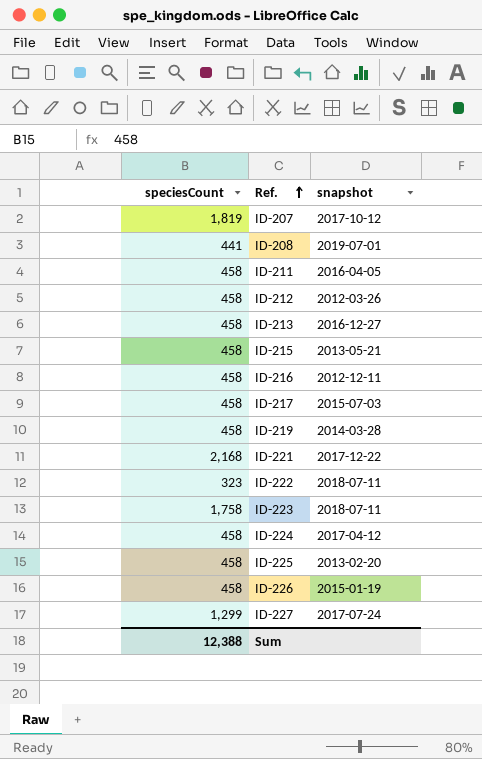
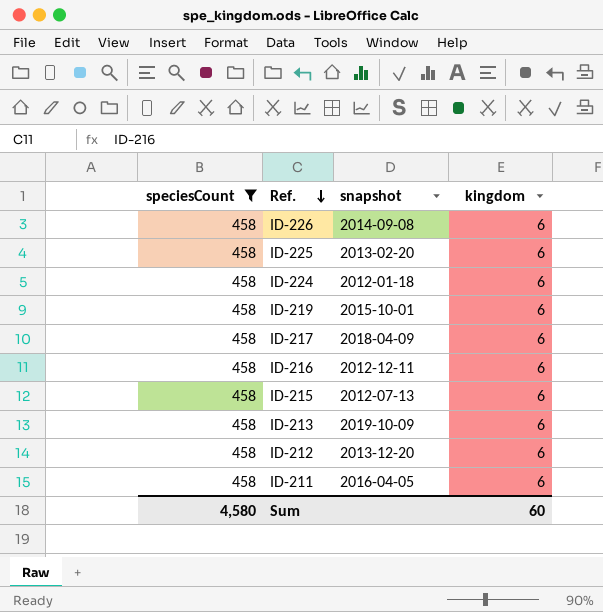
filter: none -> speciesCount = 458
row order: Ref. ascending -> Ref. descending
column kingdom | position: none -> 4
ID-226 | snapshot: 2015-01-19 -> 2014-09-08
ID-224 | snapshot: 2017-04-12 -> 2012-01-18
ID-219 | snapshot: 2014-03-28 -> 2015-10-01
ID-217 | snapshot: 2015-07-03 -> 2018-04-09
ID-215 | snapshot: 2013-05-21 -> 2012-07-13
ID-213 | snapshot: 2016-12-27 -> 2019-10-09
ID-212 | snapshot: 2012-03-26 -> 2013-12-20
Sum | speciesCount: 12,388 -> 4,580

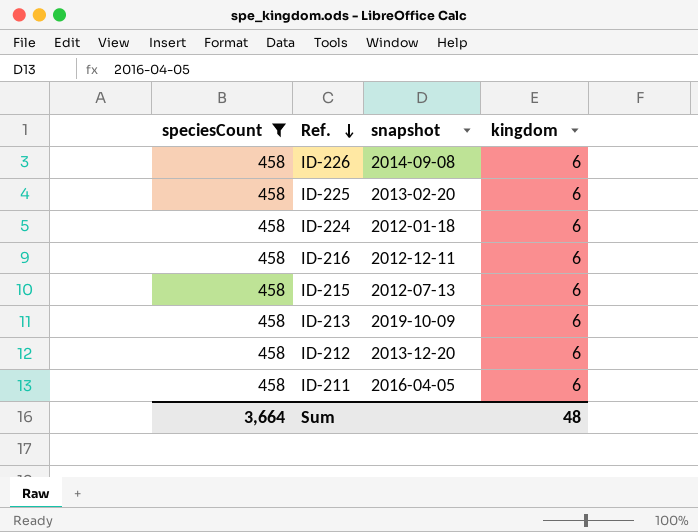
row ID-219: 458 | 2015-10-01 | 6 -> none
row ID-217: 458 | 2018-04-09 | 6 -> none
Sum | speciesCount: 4,580 -> 3,664
Sum | kingdom: 60 -> 48

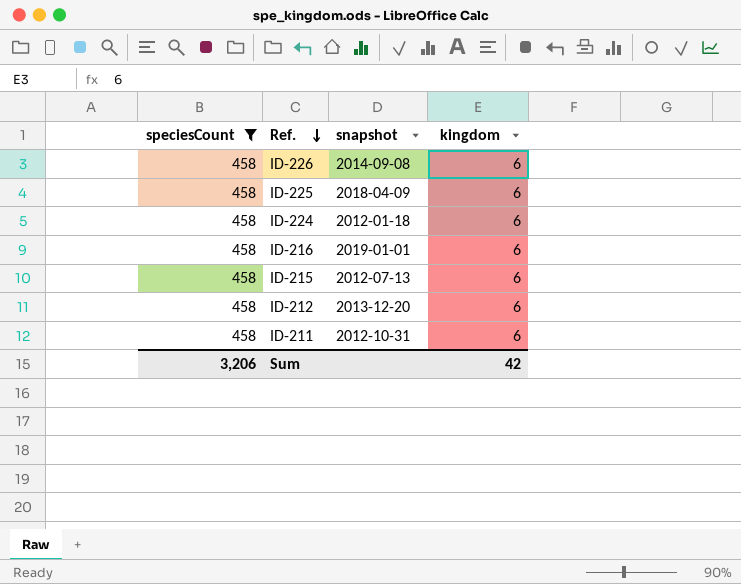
row ID-213: 458 | 2019-10-09 | 6 -> none
ID-225 | snapshot: 2013-02-20 -> 2018-04-09
ID-216 | snapshot: 2012-12-11 -> 2019-01-01
ID-211 | snapshot: 2016-04-05 -> 2012-10-31
Sum | speciesCount: 3,664 -> 3,206
Sum | kingdom: 48 -> 42

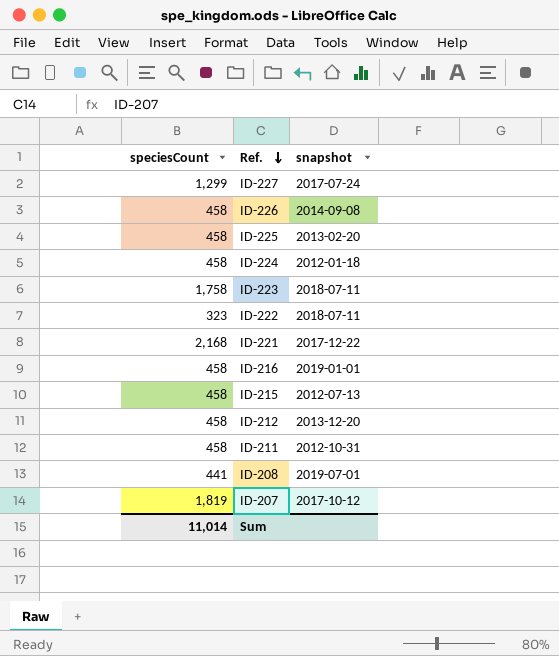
filter: speciesCount = 458 -> none
column kingdom | position: 4 -> none
ID-225 | snapshot: 2018-04-09 -> 2013-02-20
Sum | speciesCount: 3,206 -> 11,014

